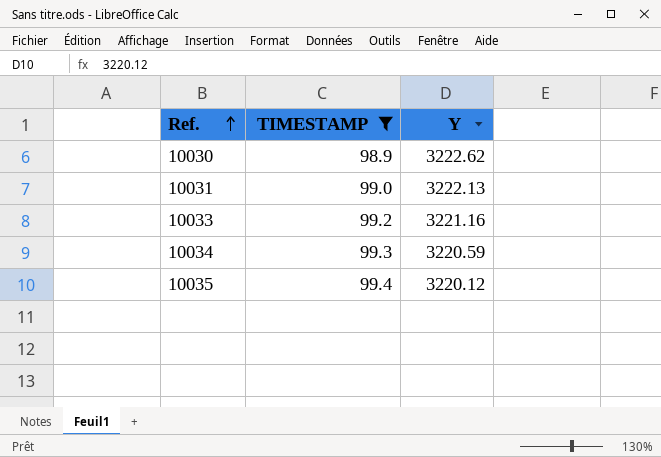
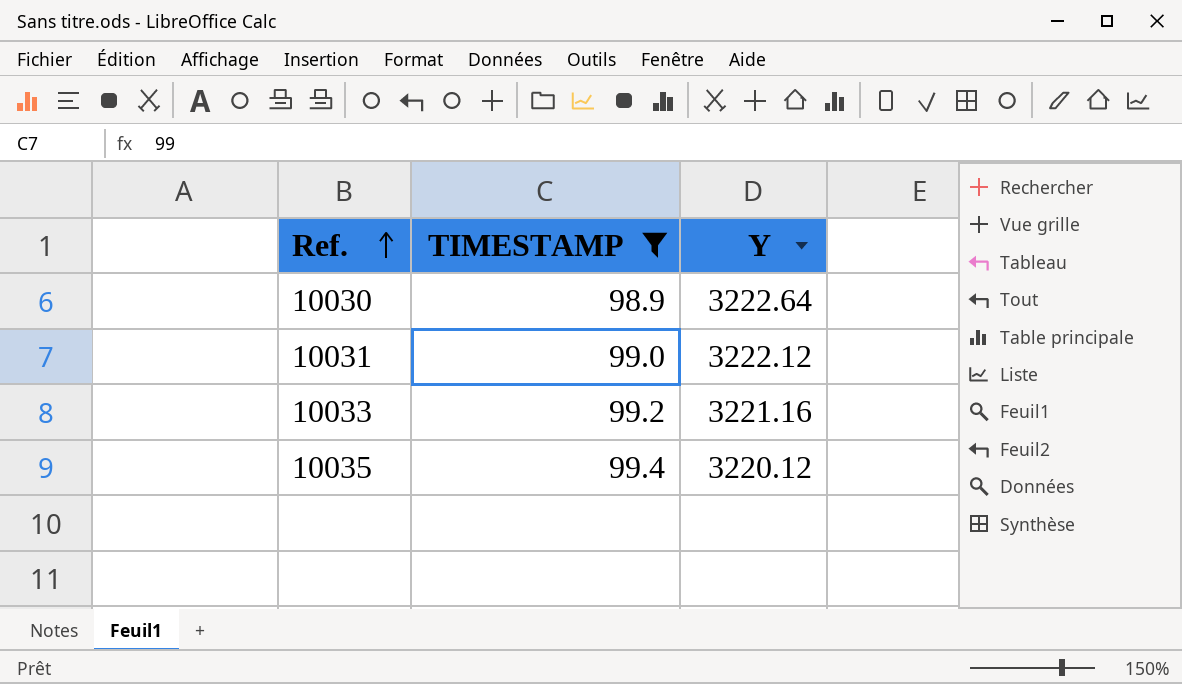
row 10034: 99.3 | 3220.59 -> none
10030 | Y: 3222.62 -> 3222.64
10031 | Y: 3222.13 -> 3222.12

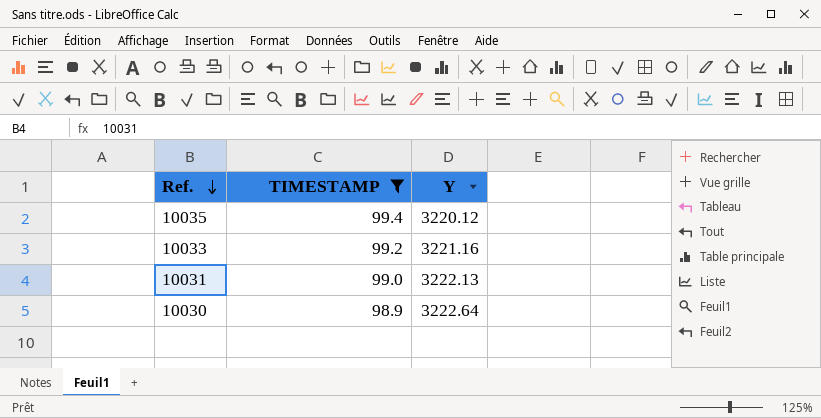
row order: Ref. ascending -> Ref. descending
10031 | Y: 3222.12 -> 3222.13

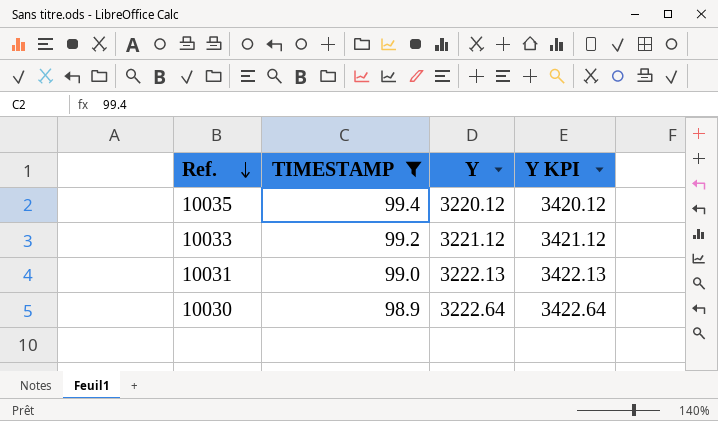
column Y KPI | formula: none -> [Y] + 200
10033 | Y: 3221.16 -> 3221.12

